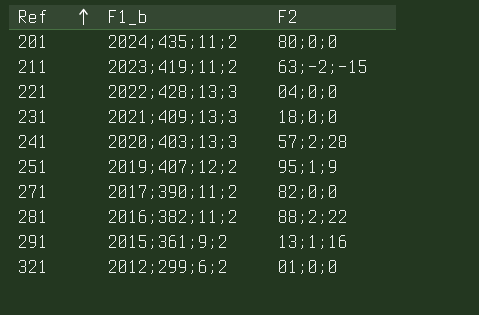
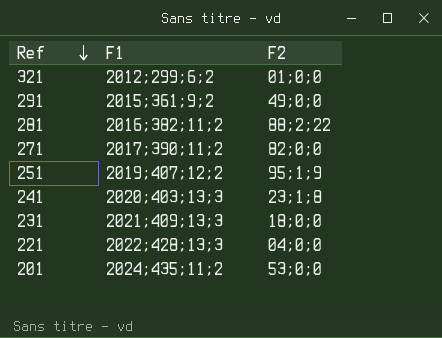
row order: Ref ascending -> Ref descending
column name: F1_b -> F1
row 211: 2023;419;11;2 | 63;-2;-15 -> none
291 | F2: 13;1;16 -> 49;0;0
241 | F2: 57;2;28 -> 23;1;8
201 | F2: 80;0;0 -> 53;0;0

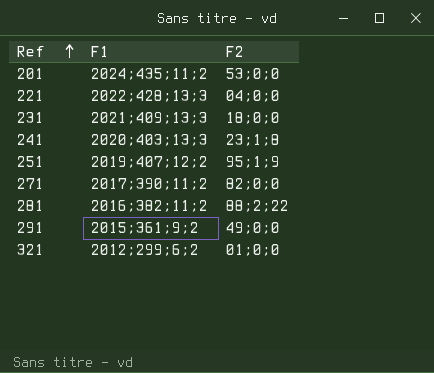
row order: Ref descending -> Ref ascending

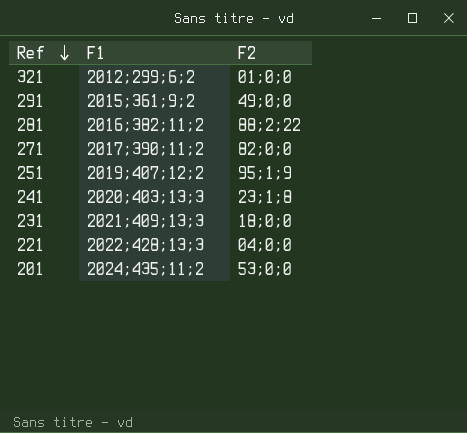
row order: Ref ascending -> Ref descending

